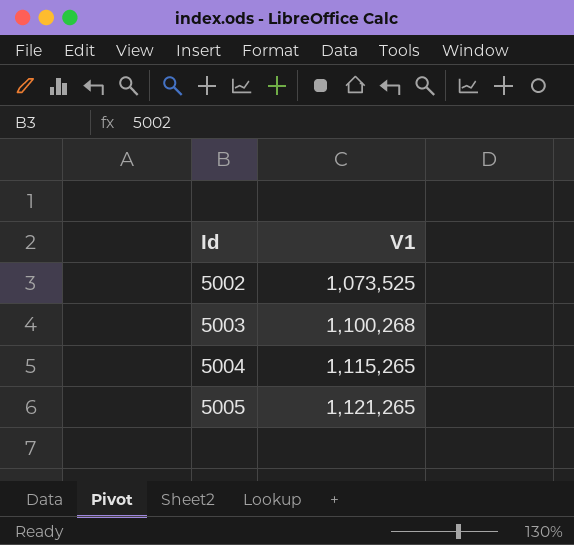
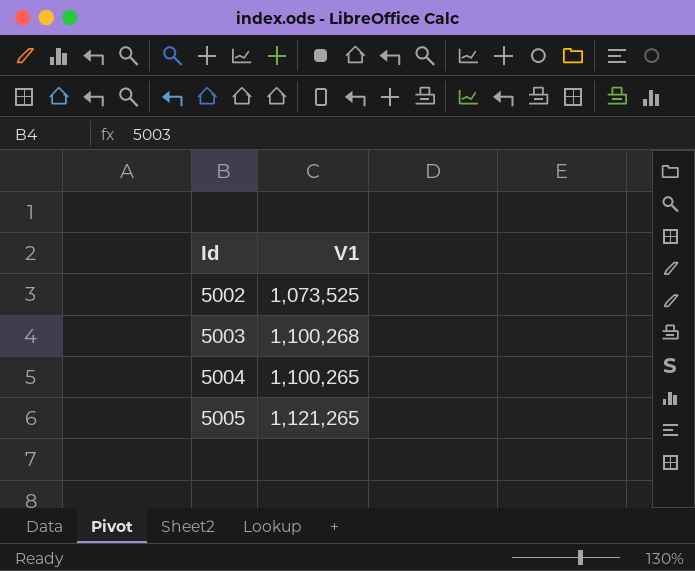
5004 | V1: 1,115,265 -> 1,100,265

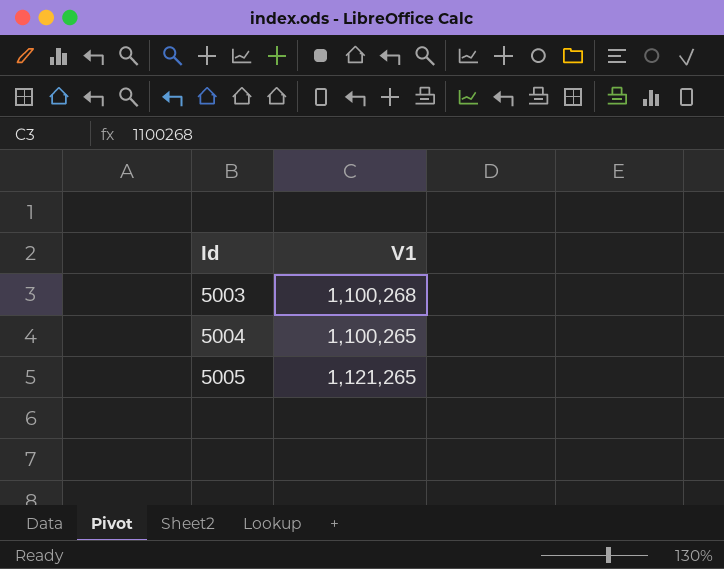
row 5002: 1,073,525 -> none

